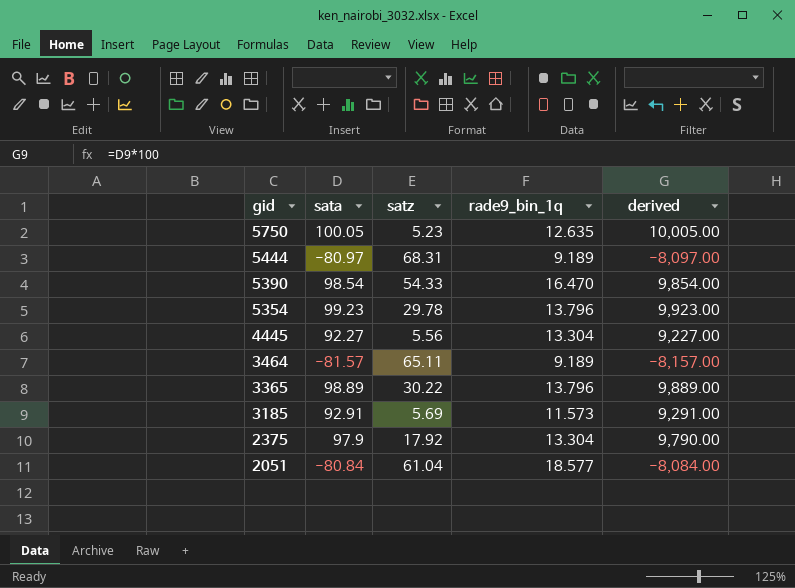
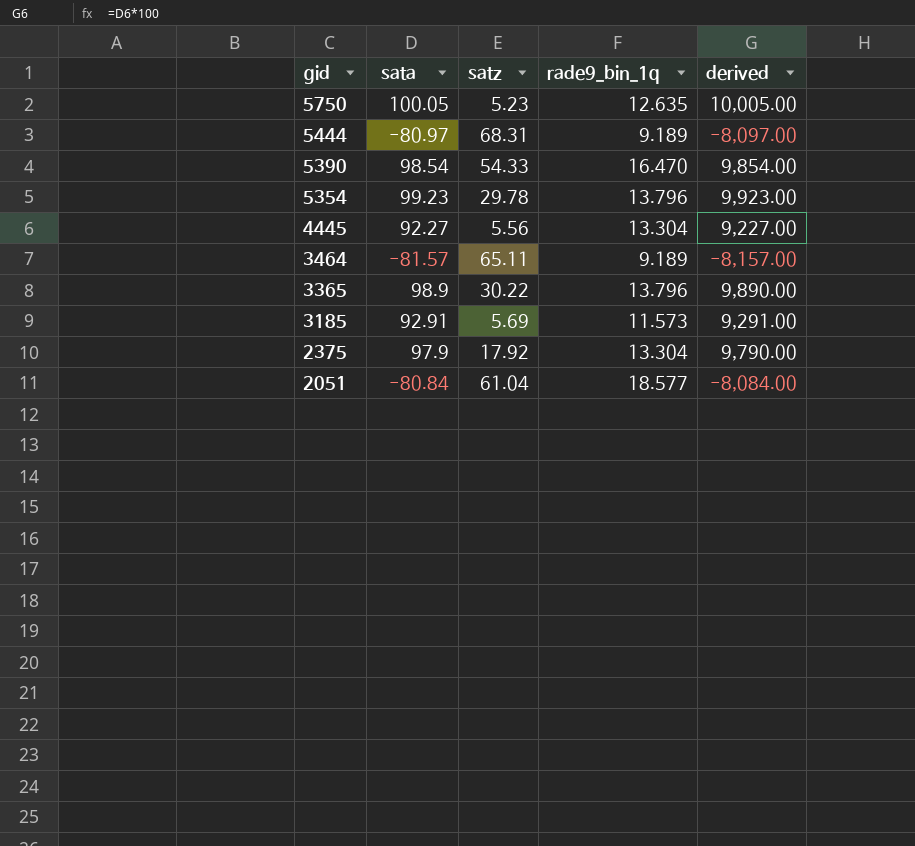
3365 | sata: 98.89 -> 98.9
3365 | derived: 9,889.00 -> 9,890.00

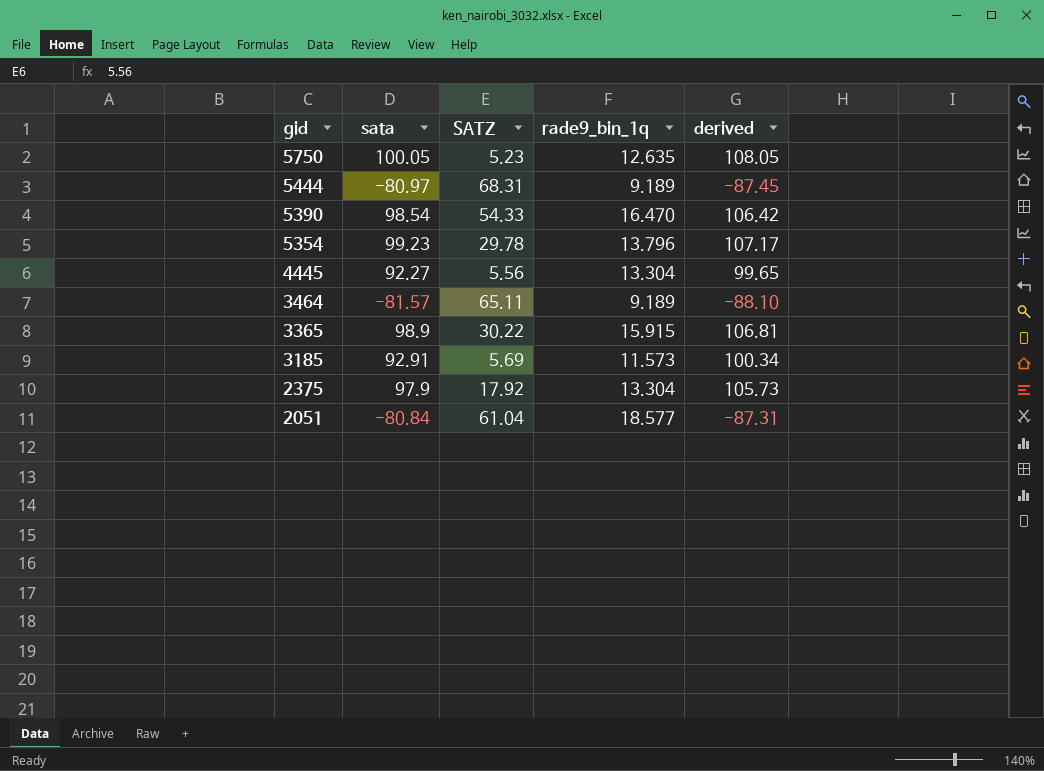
column name: satz -> SATZ
column derived | formula: [sata] * 100 -> [sata] * 1.08
3365 | rade9_bin_1q: 13.796 -> 15.915

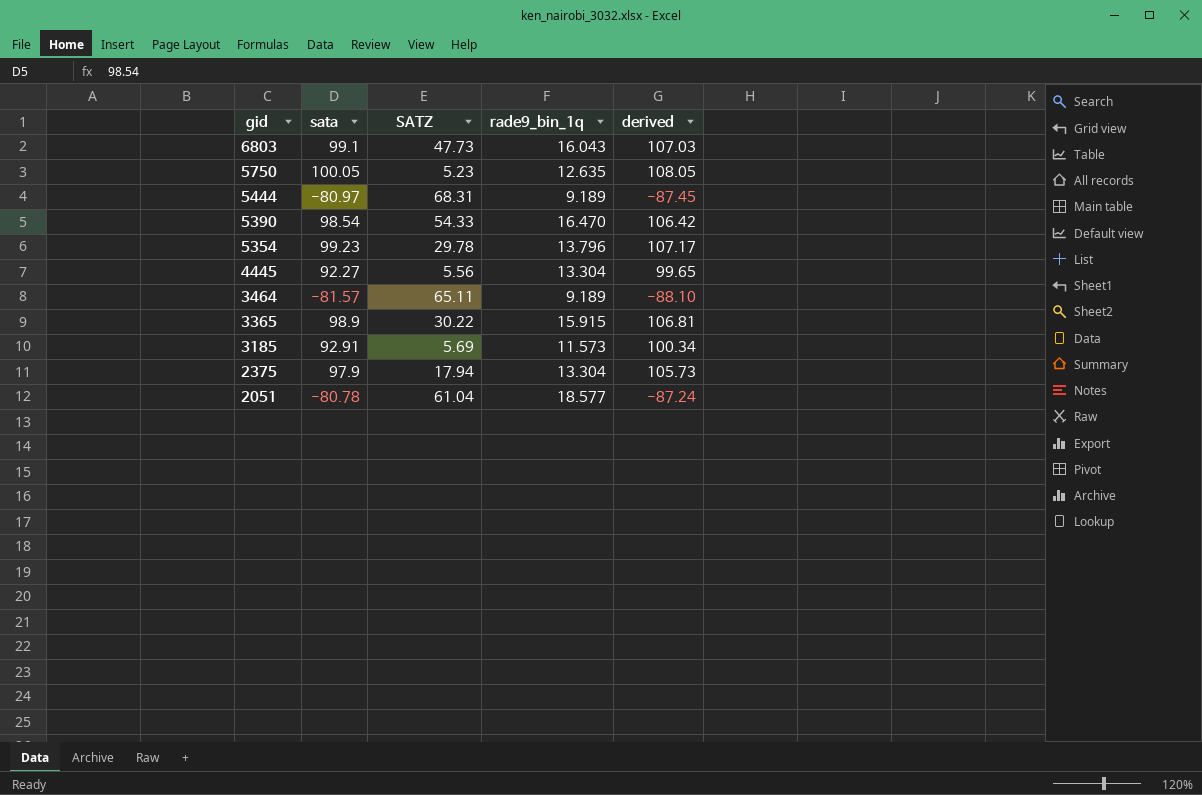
row 6803: none -> 99.1 | 47.73 | 16.043 | 107.03
2375 | SATZ: 17.92 -> 17.94
2051 | sata: -80.84 -> -80.78
2051 | derived: -87.31 -> -87.24

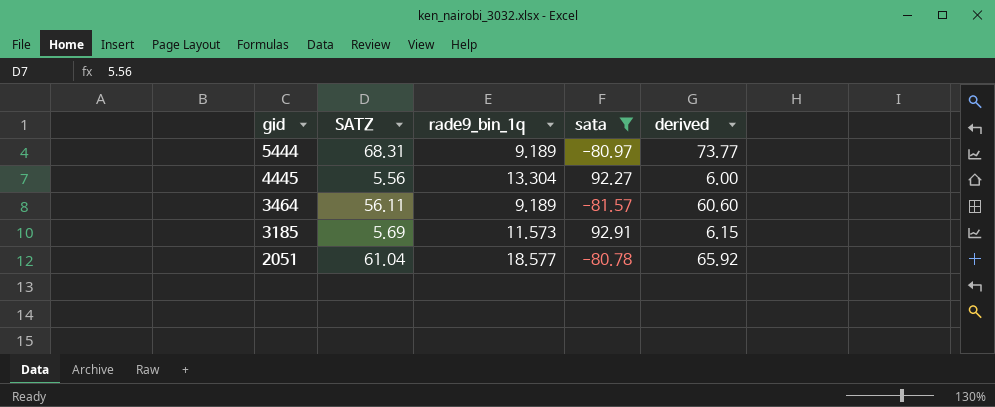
filter: none -> sata <= 92.91
column sata | position: 2 -> 4
column derived | formula: [sata] * 1.08 -> [SATZ] * 1.08
3464 | SATZ: 65.11 -> 56.11

